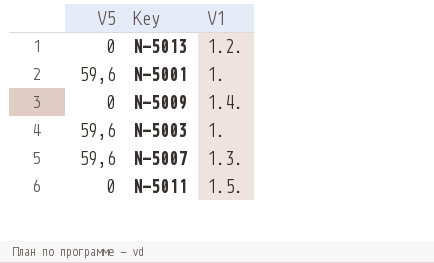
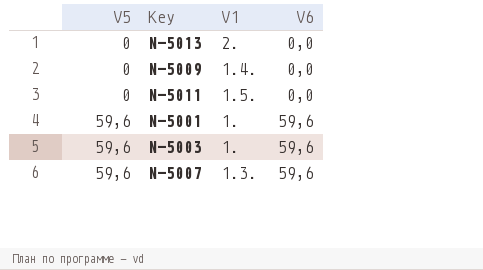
row order: none -> V5 ascending
column V6 | position: none -> 4
N-5013 | V1: 1.2. -> 2.

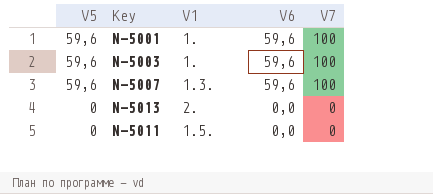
row order: V5 ascending -> V5 descending
column V7 | position: none -> 5
row N-5009: 0 | 1.4. | 0,0 -> none

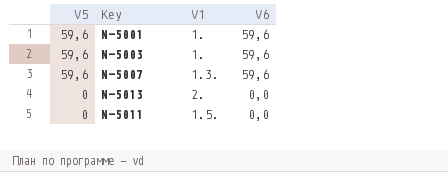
column V7 | position: 5 -> none

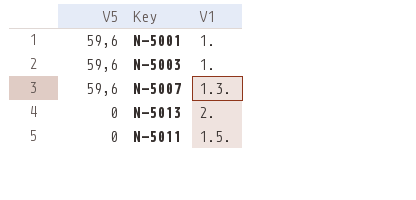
column V6 | position: 4 -> none

